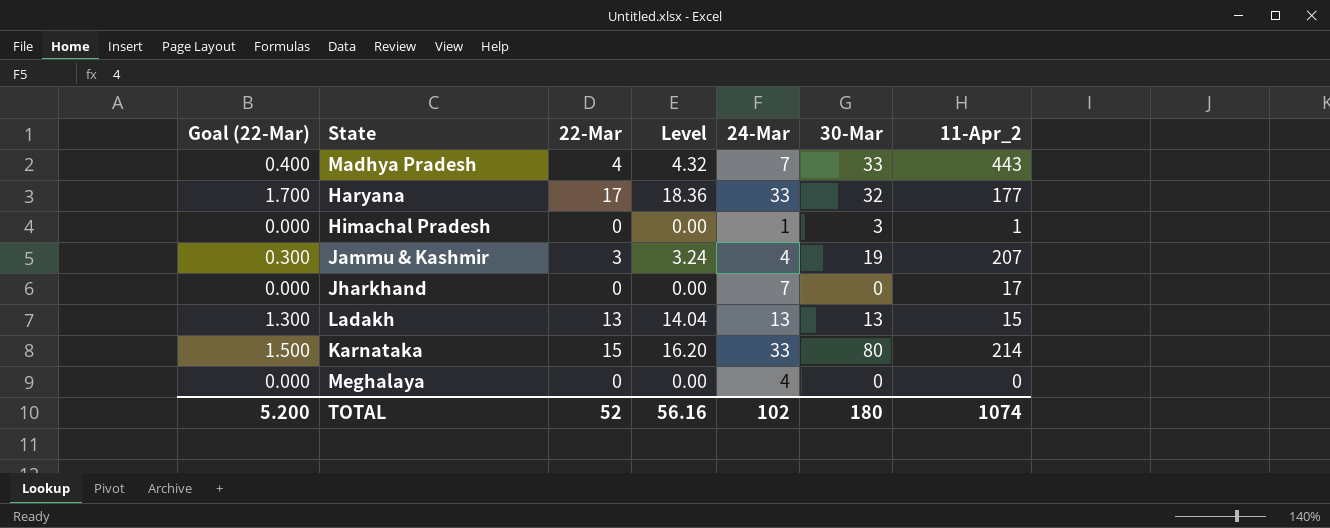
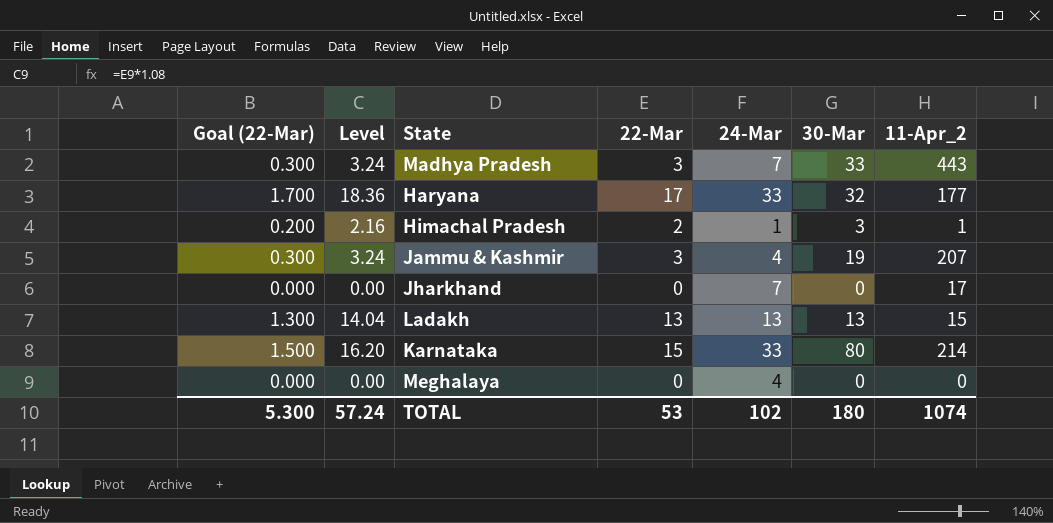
column Level | position: 4 -> 2
Madhya Pradesh | Goal (22-Mar): 0.400 -> 0.300
Madhya Pradesh | Level: 4.32 -> 3.24
Madhya Pradesh | 22-Mar: 4 -> 3
Himachal Pradesh | Goal (22-Mar): 0.000 -> 0.200
Himachal Pradesh | Level: 0.00 -> 2.16
Himachal Pradesh | 22-Mar: 0 -> 2
TOTAL | Goal (22-Mar): 5.200 -> 5.300
TOTAL | Level: 56.16 -> 57.24
TOTAL | 22-Mar: 52 -> 53

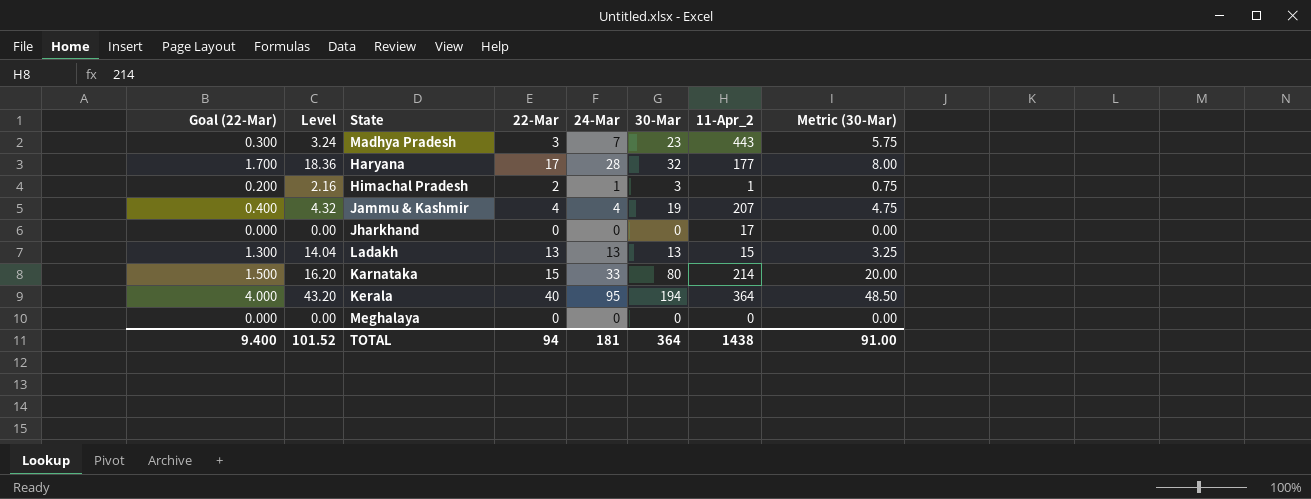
column Metric (30-Mar) | formula: none -> [30-Mar] * 0.25
Madhya Pradesh | 30-Mar: 33 -> 23
Haryana | 24-Mar: 33 -> 28
Jammu & Kashmir | Goal (22-Mar): 0.300 -> 0.400
Jammu & Kashmir | Level: 3.24 -> 4.32
Jammu & Kashmir | 22-Mar: 3 -> 4
Jharkhand | 24-Mar: 7 -> 0
row Kerala: none -> 4.000 | 43.20 | 40 | 95 | 194 | 364 | 48.50
Meghalaya | 24-Mar: 4 -> 0
TOTAL | Goal (22-Mar): 5.300 -> 9.400
TOTAL | Level: 57.24 -> 101.52
TOTAL | 22-Mar: 53 -> 94
TOTAL | 24-Mar: 102 -> 181
TOTAL | 30-Mar: 180 -> 364
TOTAL | 11-Apr_2: 1074 -> 1438

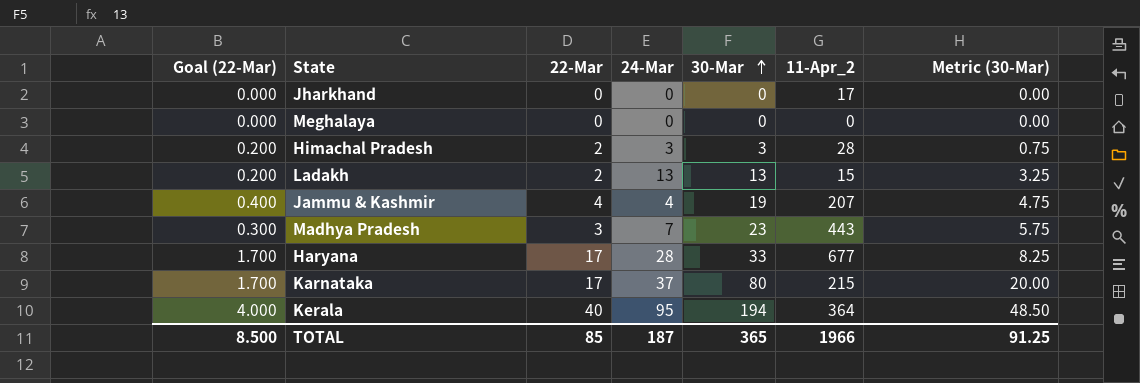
row order: none -> 30-Mar ascending
column Level | formula: [22-Mar] * 1.08 -> none
Himachal Pradesh | 24-Mar: 1 -> 3
Himachal Pradesh | 11-Apr_2: 1 -> 28
Ladakh | Goal (22-Mar): 1.300 -> 0.200
Ladakh | 22-Mar: 13 -> 2
Haryana | 30-Mar: 32 -> 33
Haryana | 11-Apr_2: 177 -> 677
Haryana | Metric (30-Mar): 8.00 -> 8.25
Karnataka | Goal (22-Mar): 1.500 -> 1.700
Karnataka | 22-Mar: 15 -> 17
Karnataka | 24-Mar: 33 -> 37
Karnataka | 11-Apr_2: 214 -> 215
TOTAL | Goal (22-Mar): 9.400 -> 8.500
TOTAL | 22-Mar: 94 -> 85
TOTAL | 24-Mar: 181 -> 187
TOTAL | 30-Mar: 364 -> 365
TOTAL | 11-Apr_2: 1438 -> 1966
TOTAL | Metric (30-Mar): 91.00 -> 91.25

